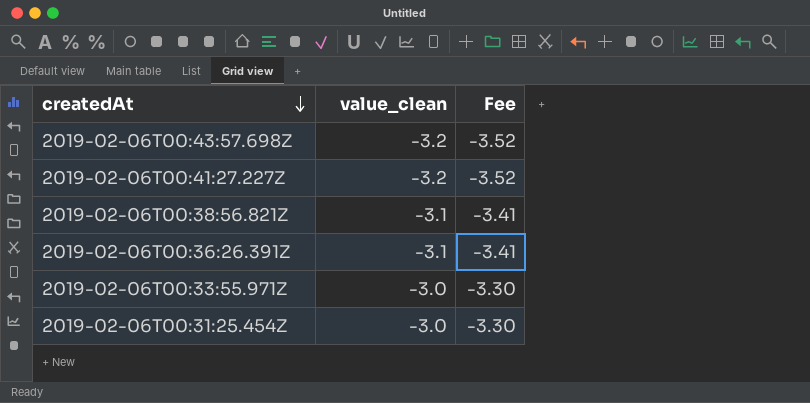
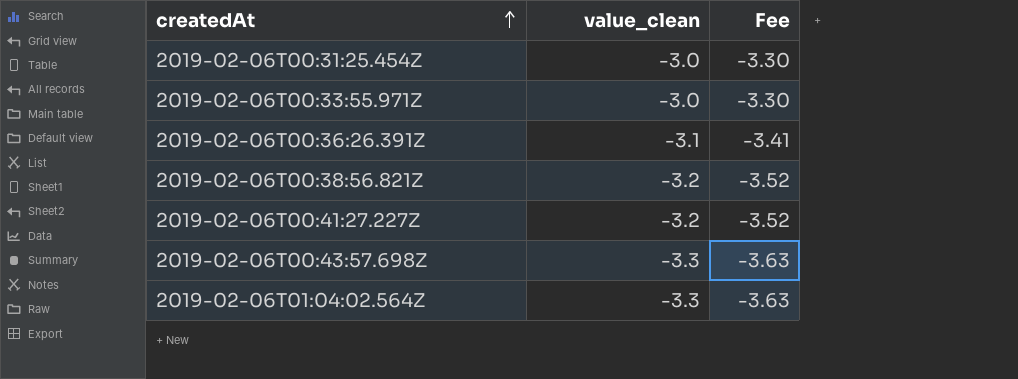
row order: createdAt descending -> createdAt ascending
2019-02-06T00:38:56.821Z | value_clean: -3.1 -> -3.2
2019-02-06T00:38:56.821Z | Fee: -3.41 -> -3.52
2019-02-06T00:43:57.698Z | value_clean: -3.2 -> -3.3
2019-02-06T00:43:57.698Z | Fee: -3.52 -> -3.63
row 2019-02-06T01:04:02.564Z: none -> -3.3 | -3.63

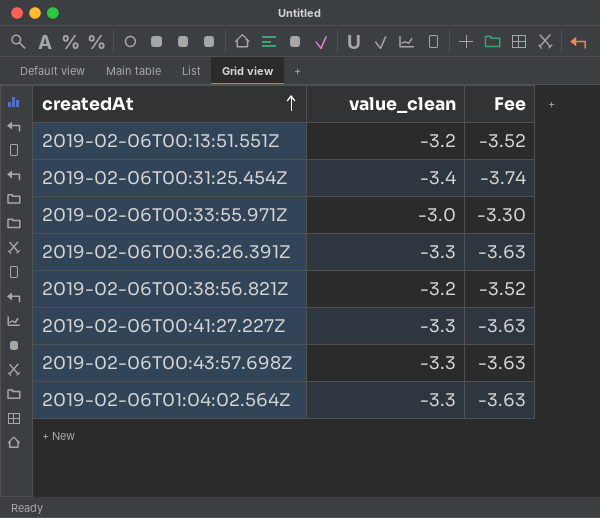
row 2019-02-06T00:13:51.551Z: none -> -3.2 | -3.52
2019-02-06T00:31:25.454Z | value_clean: -3.0 -> -3.4
2019-02-06T00:31:25.454Z | Fee: -3.30 -> -3.74
2019-02-06T00:36:26.391Z | value_clean: -3.1 -> -3.3
2019-02-06T00:36:26.391Z | Fee: -3.41 -> -3.63
2019-02-06T00:41:27.227Z | value_clean: -3.2 -> -3.3
2019-02-06T00:41:27.227Z | Fee: -3.52 -> -3.63

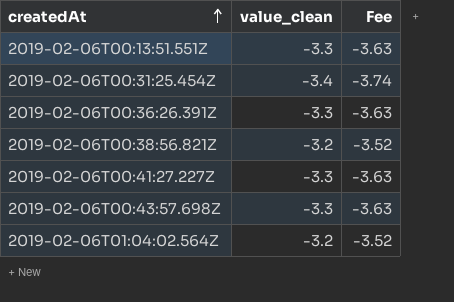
row 2019-02-06T00:33:55.971Z: -3.0 | -3.30 -> none
2019-02-06T00:13:51.551Z | value_clean: -3.2 -> -3.3
2019-02-06T00:13:51.551Z | Fee: -3.52 -> -3.63
2019-02-06T01:04:02.564Z | value_clean: -3.3 -> -3.2
2019-02-06T01:04:02.564Z | Fee: -3.63 -> -3.52

